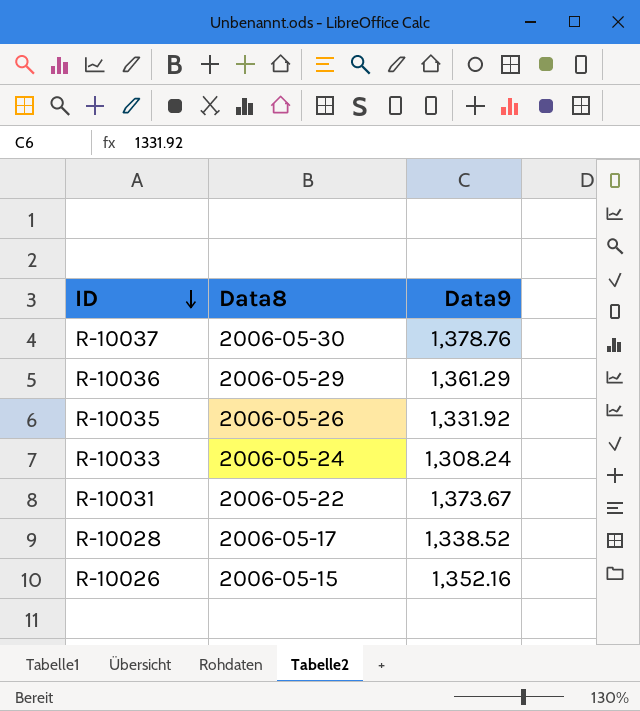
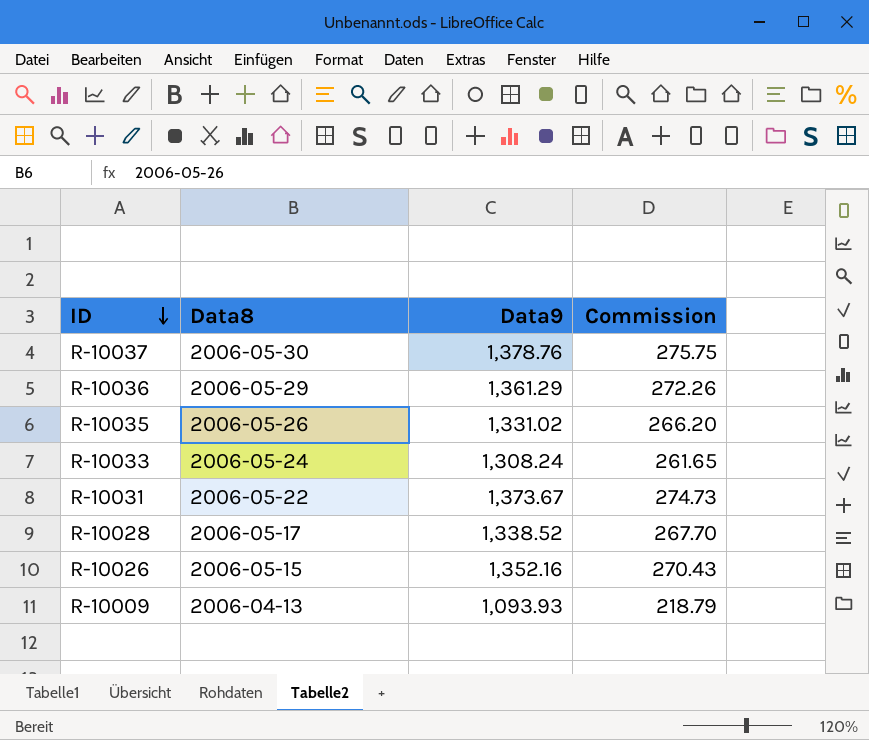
column Commission | formula: none -> [Data9] * 0.2
R-10035 | Data9: 1,331.92 -> 1,331.02
row R-10009: none -> 2006-04-13 | 1,093.93 | 218.79

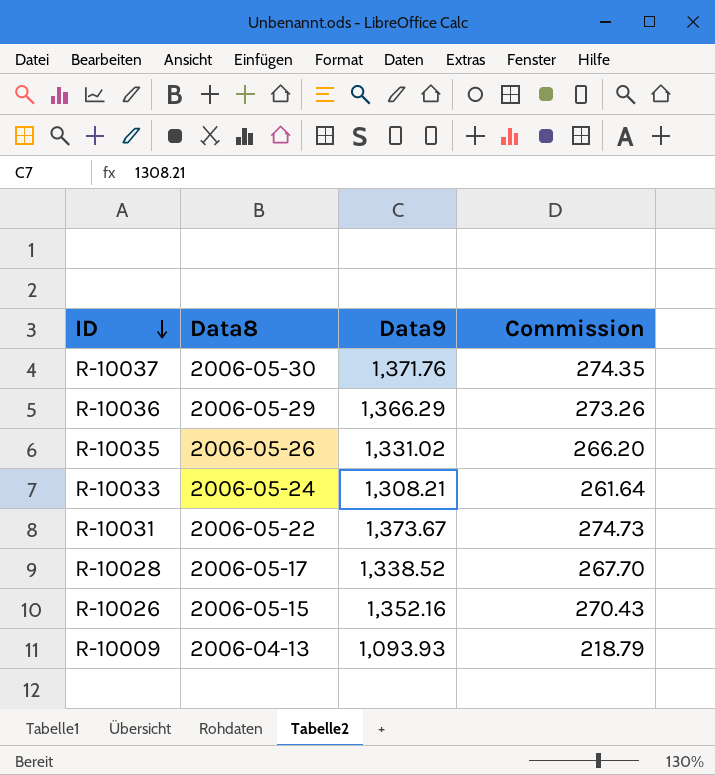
R-10037 | Data9: 1,378.76 -> 1,371.76
R-10037 | Commission: 275.75 -> 274.35
R-10036 | Data9: 1,361.29 -> 1,366.29
R-10036 | Commission: 272.26 -> 273.26
R-10033 | Data9: 1,308.24 -> 1,308.21
R-10033 | Commission: 261.65 -> 261.64

